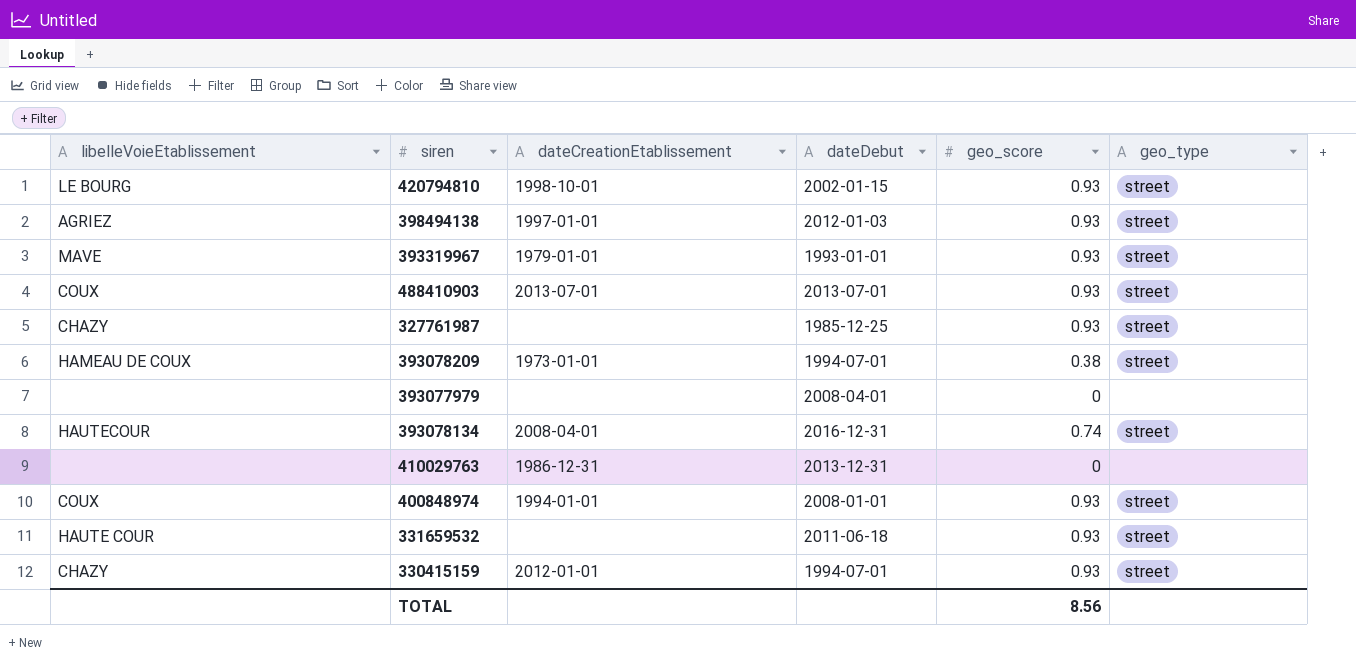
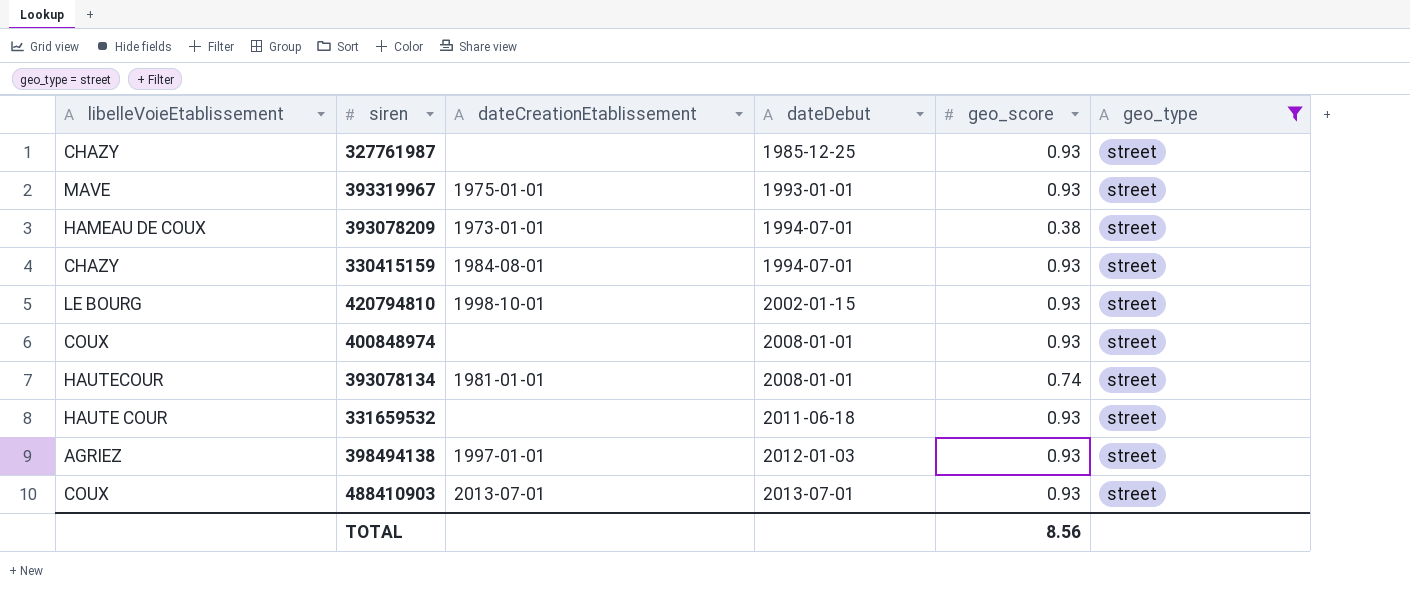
filter: none -> geo_type = street
row order: none -> dateDebut ascending
393319967 | dateCreationEtablissement: 1979-01-01 -> 1975-01-01
330415159 | dateCreationEtablissement: 2012-01-01 -> 1984-08-01
400848974 | dateCreationEtablissement: 1994-01-01 -> none
393078134 | dateCreationEtablissement: 2008-04-01 -> 1981-01-01
393078134 | dateDebut: 2016-12-31 -> 2008-01-01

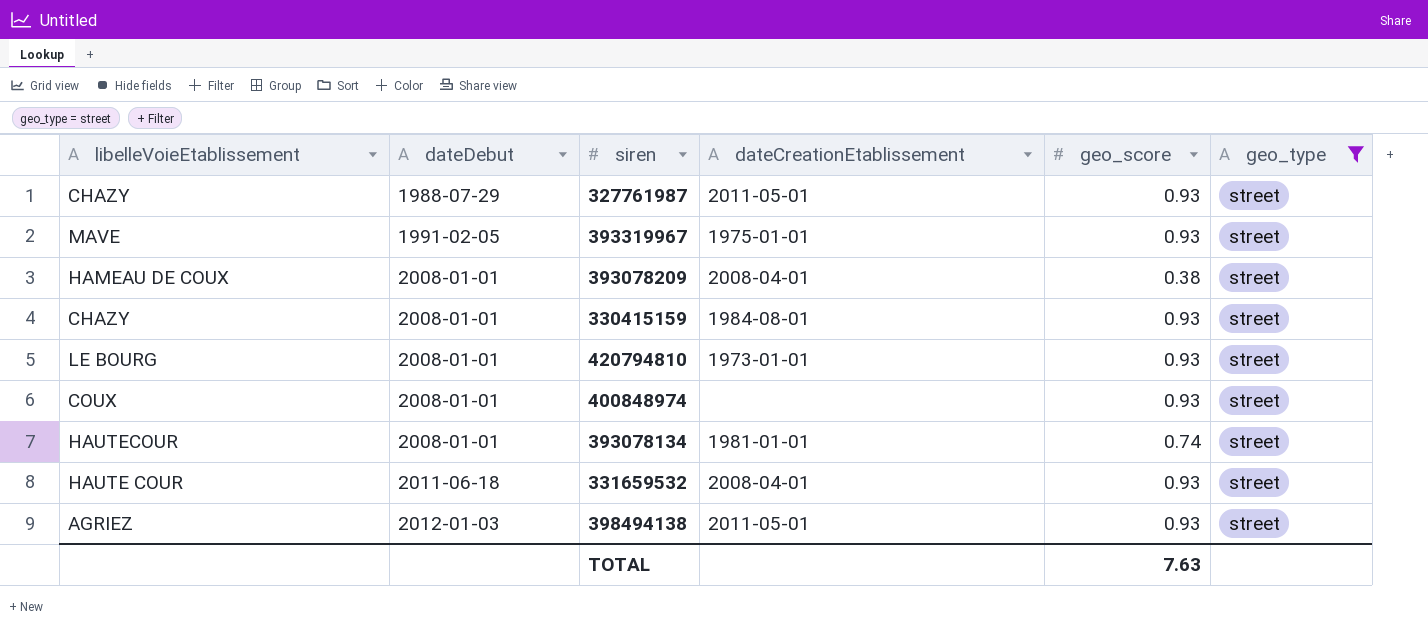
column dateDebut | position: 4 -> 2
row 488410903: COUX | 2013-07-01 | 2013-07-01 | 0.93 | street -> none
327761987 | dateDebut: 1985-12-25 -> 1988-07-29
327761987 | dateCreationEtablissement: none -> 2011-05-01
393319967 | dateDebut: 1993-01-01 -> 1991-02-05
393078209 | dateDebut: 1994-07-01 -> 2008-01-01
393078209 | dateCreationEtablissement: 1973-01-01 -> 2008-04-01
330415159 | dateDebut: 1994-07-01 -> 2008-01-01
420794810 | dateDebut: 2002-01-15 -> 2008-01-01
420794810 | dateCreationEtablissement: 1998-10-01 -> 1973-01-01
331659532 | dateCreationEtablissement: none -> 2008-04-01
398494138 | dateCreationEtablissement: 1997-01-01 -> 2011-05-01
TOTAL | geo_score: 8.56 -> 7.63

